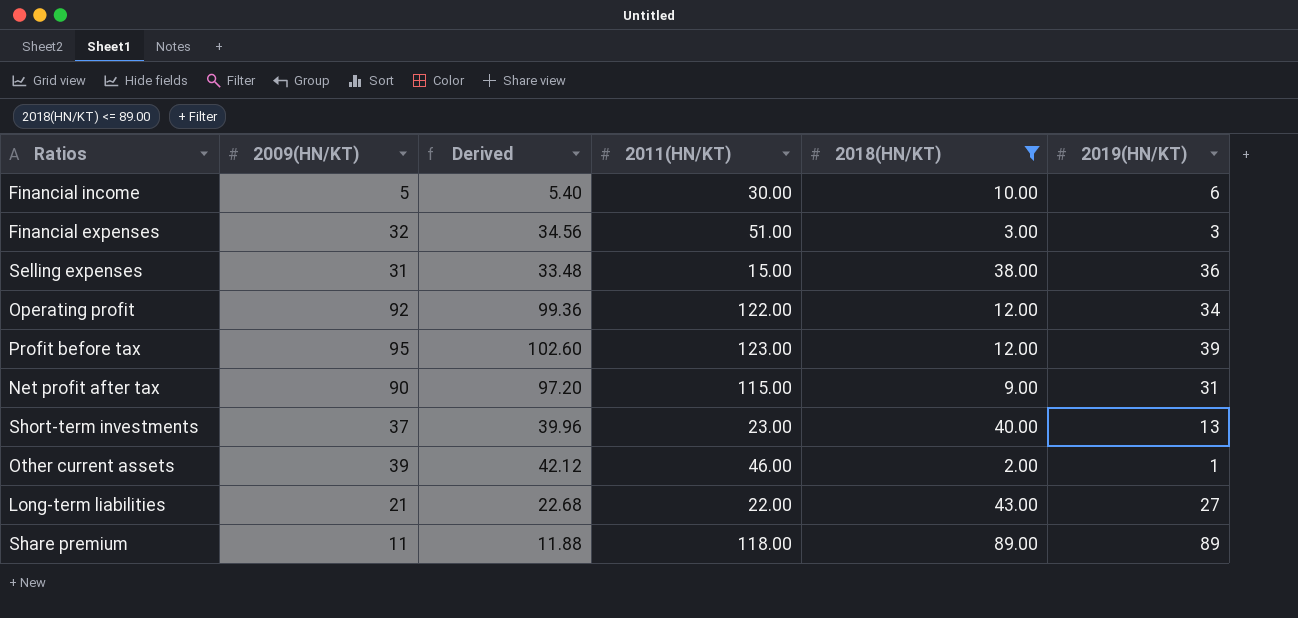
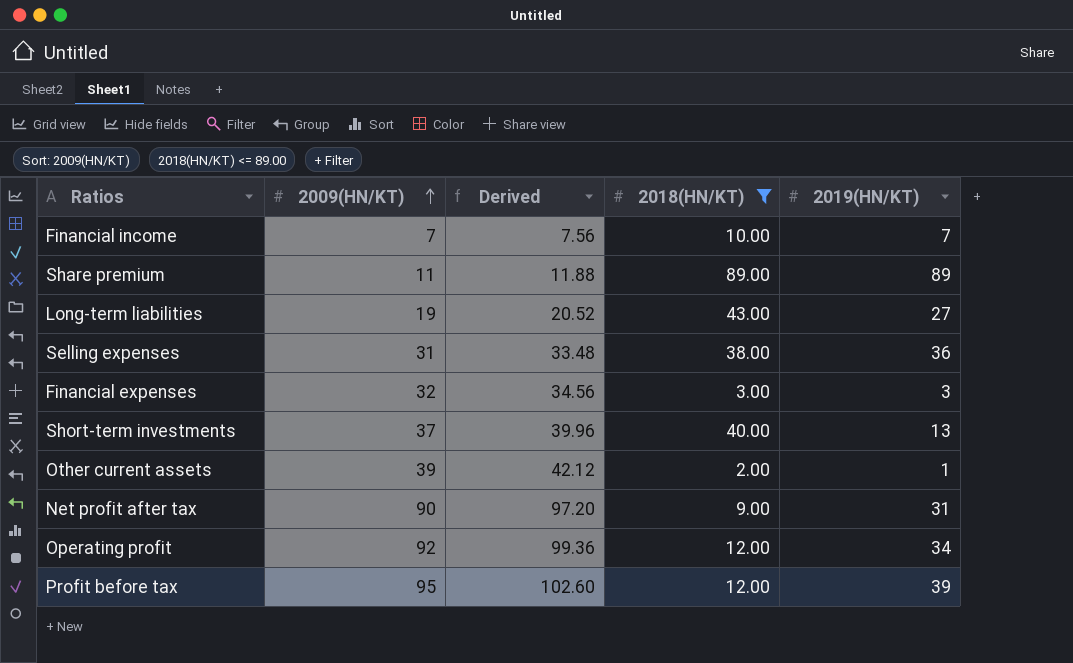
row order: none -> 2009(HN/KT) ascending
column 2011(HN/KT) | position: 4 -> none
Financial income | 2009(HN/KT): 5 -> 7
Financial income | Derived: 5.40 -> 7.56
Financial income | 2019(HN/KT): 6 -> 7
Long-term liabilities | 2009(HN/KT): 21 -> 19
Long-term liabilities | Derived: 22.68 -> 20.52

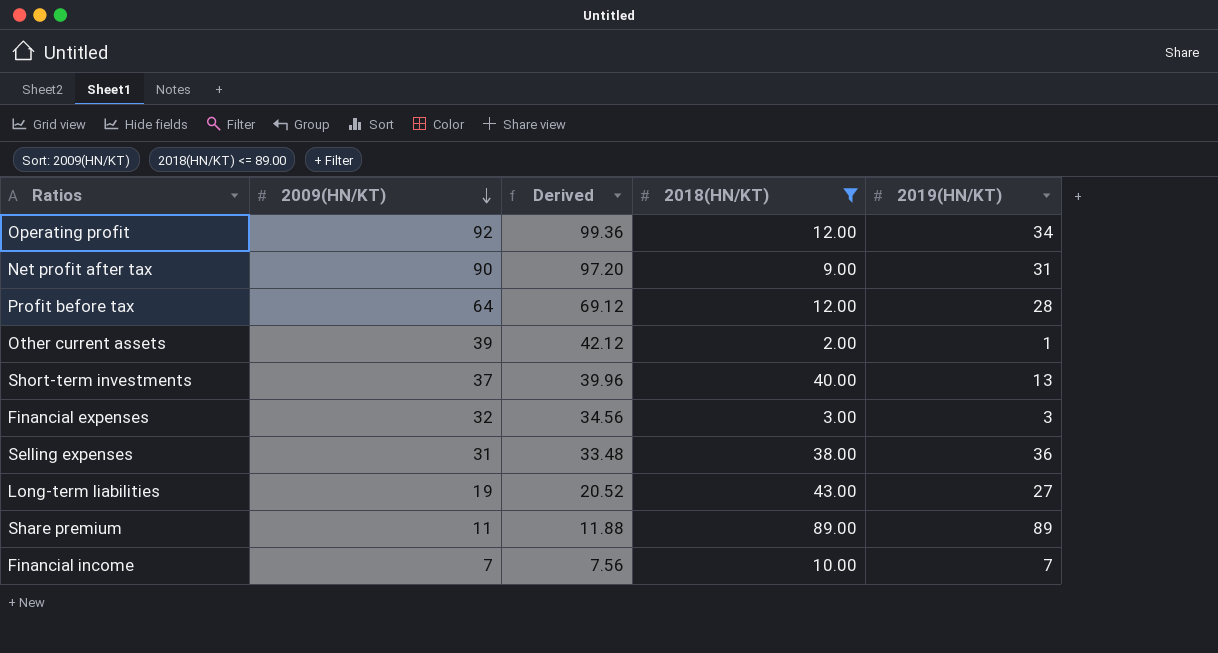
row order: 2009(HN/KT) ascending -> 2009(HN/KT) descending
Profit before tax | 2009(HN/KT): 95 -> 64
Profit before tax | Derived: 102.60 -> 69.12
Profit before tax | 2019(HN/KT): 39 -> 28

